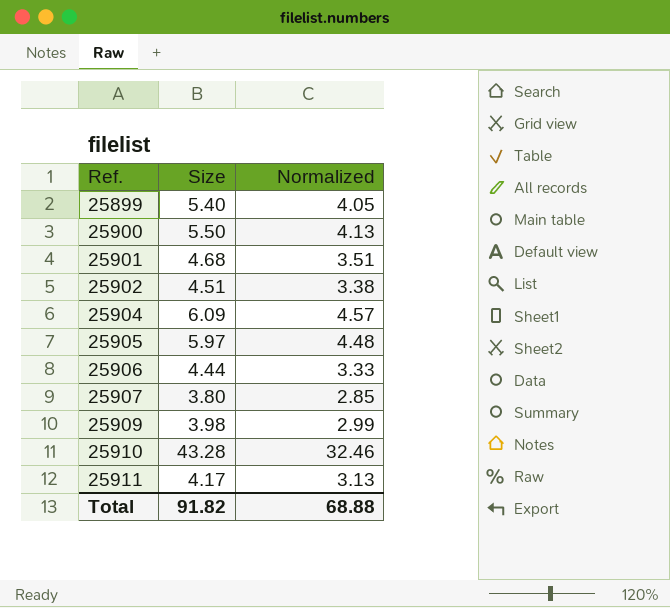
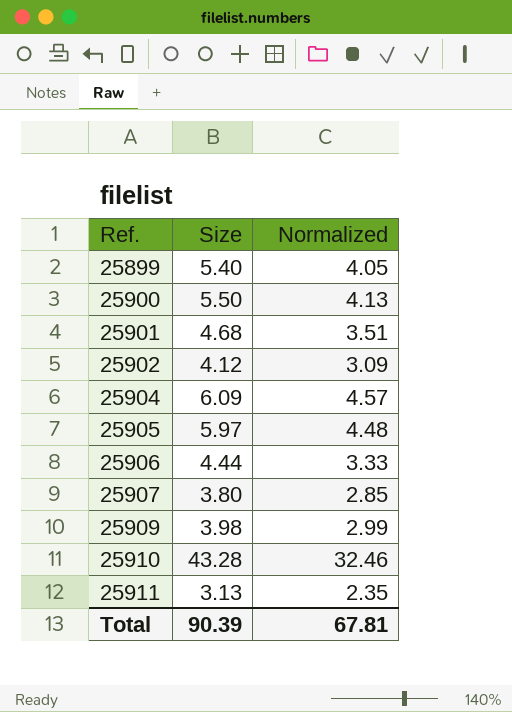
25902 | Size: 4.51 -> 4.12
25902 | Normalized: 3.38 -> 3.09
25911 | Size: 4.17 -> 3.13
25911 | Normalized: 3.13 -> 2.35
Total | Size: 91.82 -> 90.39
Total | Normalized: 68.88 -> 67.81

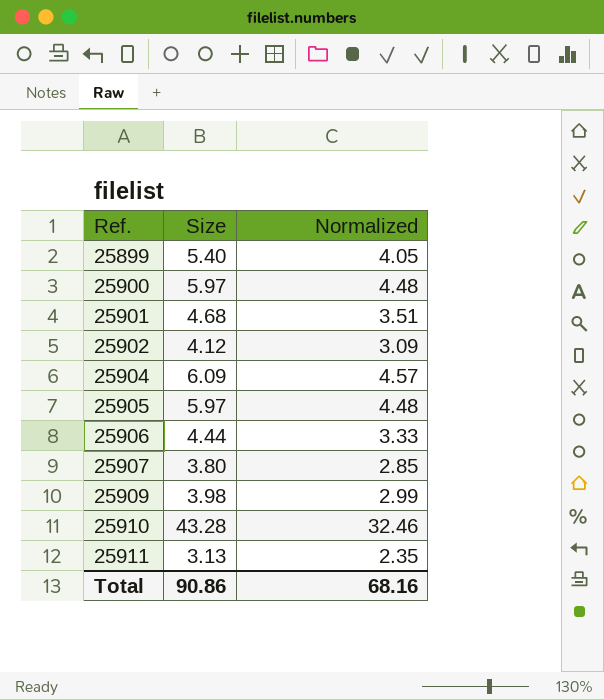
25900 | Size: 5.50 -> 5.97
25900 | Normalized: 4.13 -> 4.48
Total | Size: 90.39 -> 90.86
Total | Normalized: 67.81 -> 68.16

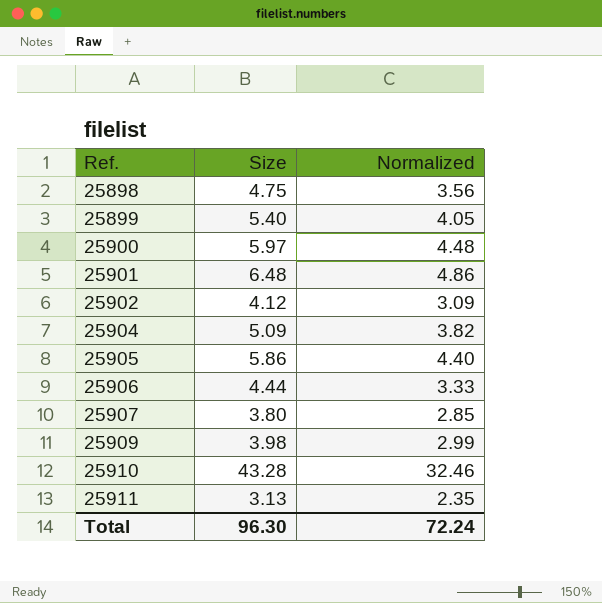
row 25898: none -> 4.75 | 3.56
25901 | Size: 4.68 -> 6.48
25901 | Normalized: 3.51 -> 4.86
25904 | Size: 6.09 -> 5.09
25904 | Normalized: 4.57 -> 3.82
25905 | Size: 5.97 -> 5.86
25905 | Normalized: 4.48 -> 4.40
Total | Size: 90.86 -> 96.30
Total | Normalized: 68.16 -> 72.24

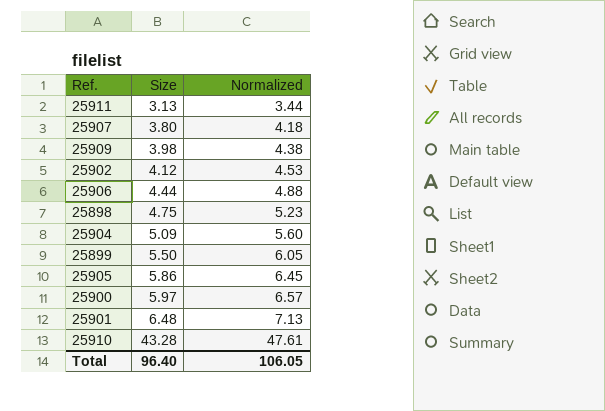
row order: Ref. ascending -> Size ascending
column Normalized | formula: [Size] * 0.75 -> [Size] * 1.1
25899 | Size: 5.40 -> 5.50
Total | Size: 96.30 -> 96.40
Total | Normalized: 72.24 -> 106.05

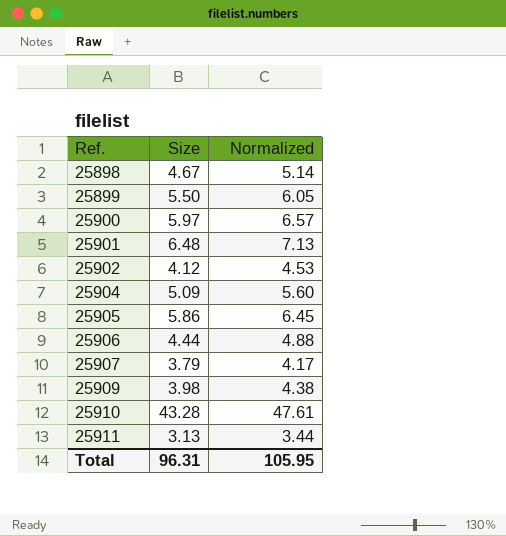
row order: Size ascending -> Ref. ascending
25898 | Size: 4.75 -> 4.67
25898 | Normalized: 5.23 -> 5.14
25907 | Size: 3.80 -> 3.79
25907 | Normalized: 4.18 -> 4.17
Total | Size: 96.40 -> 96.31
Total | Normalized: 106.05 -> 105.95

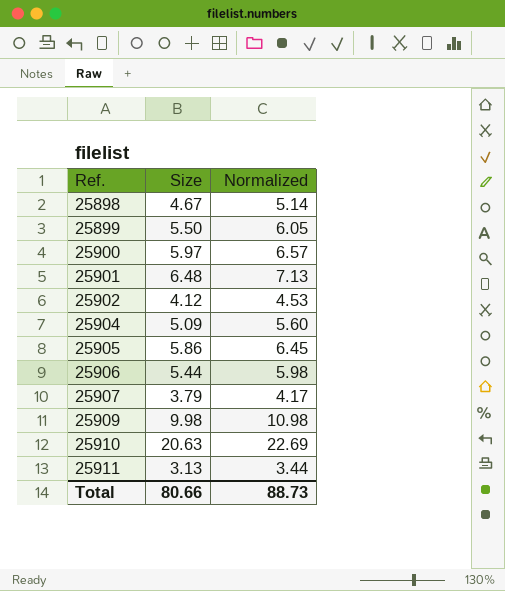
25906 | Size: 4.44 -> 5.44
25906 | Normalized: 4.88 -> 5.98
25909 | Size: 3.98 -> 9.98
25909 | Normalized: 4.38 -> 10.98
25910 | Size: 43.28 -> 20.63
25910 | Normalized: 47.61 -> 22.69
Total | Size: 96.31 -> 80.66
Total | Normalized: 105.95 -> 88.73

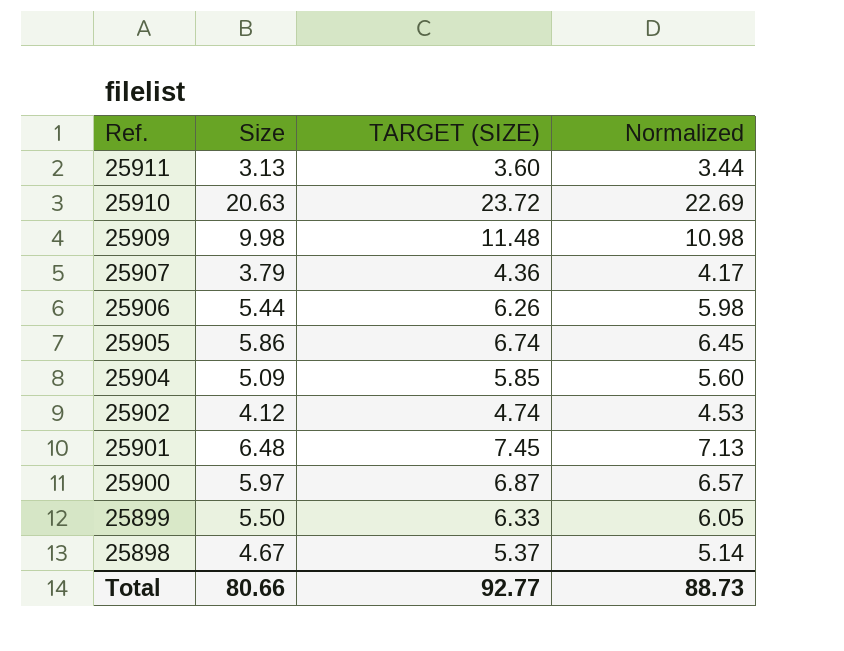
row order: Ref. ascending -> Ref. descending
column TARGET (SIZE) | formula: none -> [Size] * 1.15

